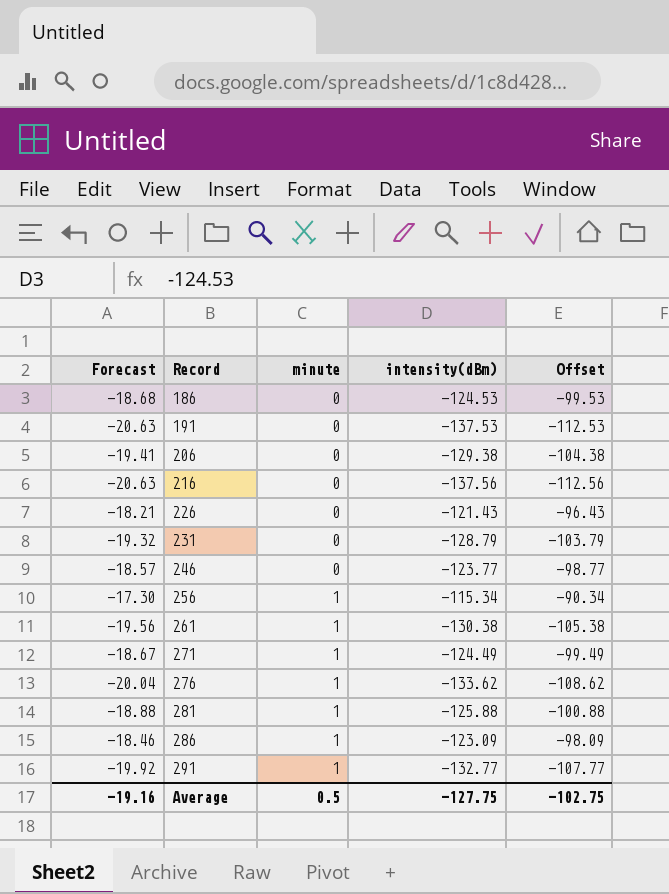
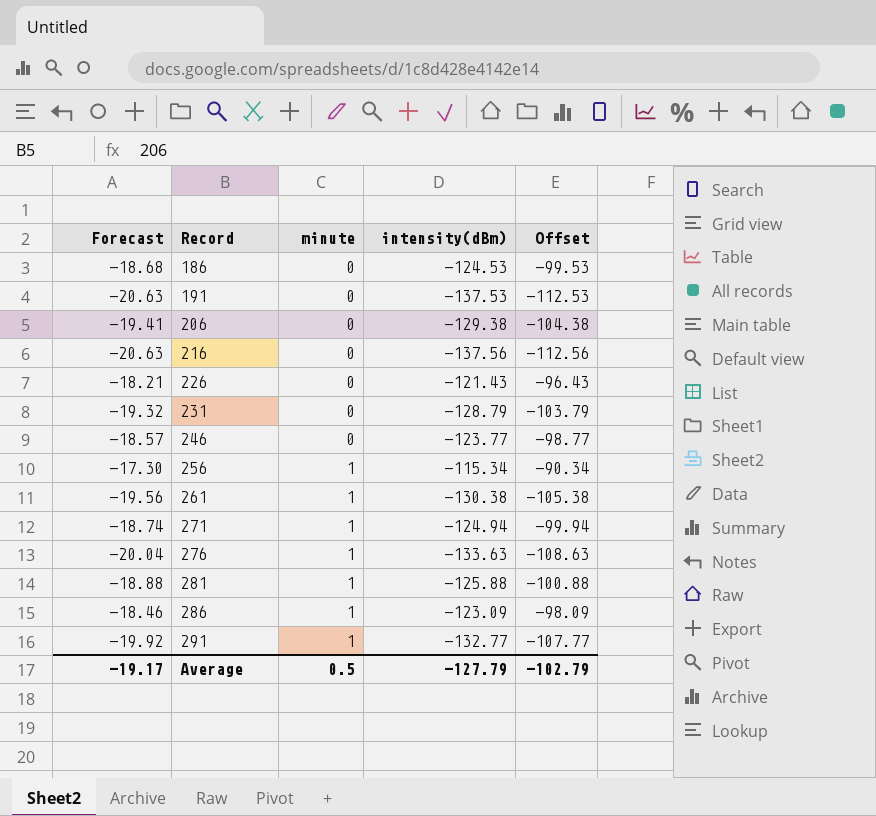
271 | Forecast: -18.67 -> -18.74
271 | intensity(dBm): -124.49 -> -124.94
271 | Offset: -99.49 -> -99.94
276 | intensity(dBm): -133.62 -> -133.63
276 | Offset: -108.62 -> -108.63
Average | Forecast: -19.16 -> -19.17
Average | intensity(dBm): -127.75 -> -127.79
Average | Offset: -102.75 -> -102.79

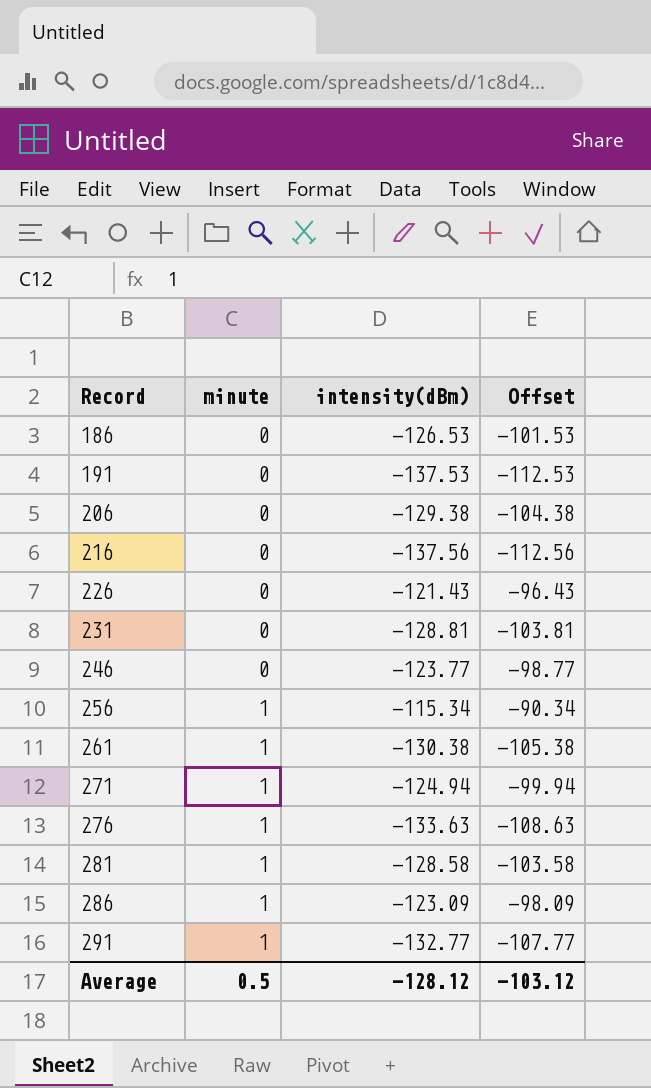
column Forecast | formula: [intensity(dBm)] * 0.15 -> none
186 | intensity(dBm): -124.53 -> -126.53
186 | Offset: -99.53 -> -101.53
231 | intensity(dBm): -128.79 -> -128.81
231 | Offset: -103.79 -> -103.81
281 | intensity(dBm): -125.88 -> -128.58
281 | Offset: -100.88 -> -103.58
Average | intensity(dBm): -127.79 -> -128.12
Average | Offset: -102.79 -> -103.12

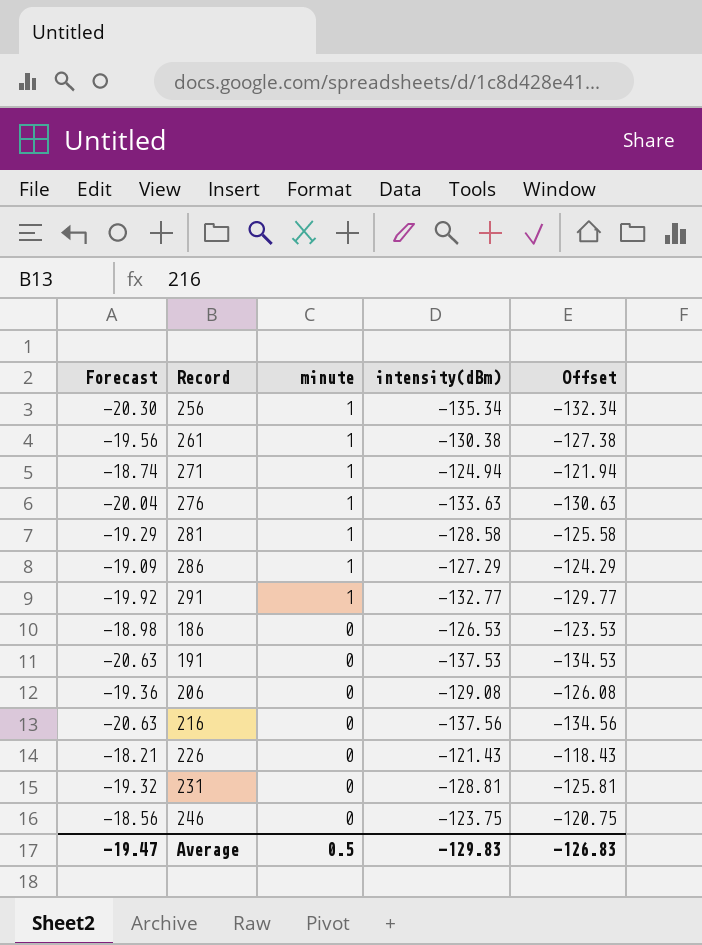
row order: Record ascending -> minute descending
column Forecast | formula: none -> [intensity(dBm)] * 0.15
column Offset | formula: [intensity(dBm)] + 25 -> [intensity(dBm)] + 3
256 | intensity(dBm): -115.34 -> -135.34
286 | intensity(dBm): -123.09 -> -127.29
206 | intensity(dBm): -129.38 -> -129.08
246 | intensity(dBm): -123.77 -> -123.75
Average | intensity(dBm): -128.12 -> -129.83
Average | Offset: -103.12 -> -126.83

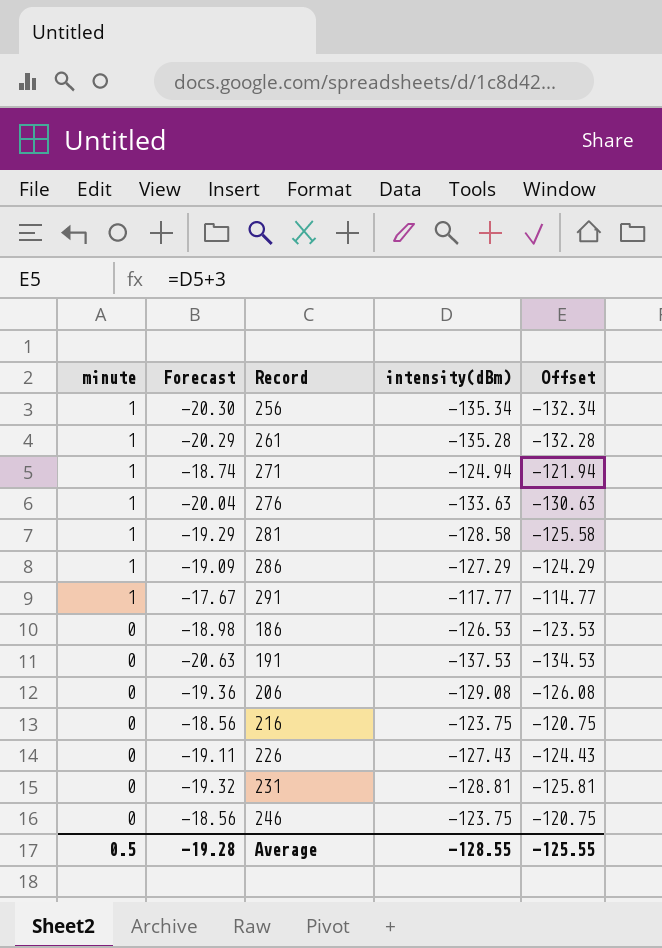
column minute | position: 3 -> 1
261 | Forecast: -19.56 -> -20.29
261 | intensity(dBm): -130.38 -> -135.28
261 | Offset: -127.38 -> -132.28
291 | Forecast: -19.92 -> -17.67
291 | intensity(dBm): -132.77 -> -117.77
291 | Offset: -129.77 -> -114.77
216 | Forecast: -20.63 -> -18.56
216 | intensity(dBm): -137.56 -> -123.75
216 | Offset: -134.56 -> -120.75
226 | Forecast: -18.21 -> -19.11
226 | intensity(dBm): -121.43 -> -127.43
226 | Offset: -118.43 -> -124.43
Average | Forecast: -19.47 -> -19.28
Average | intensity(dBm): -129.83 -> -128.55
Average | Offset: -126.83 -> -125.55

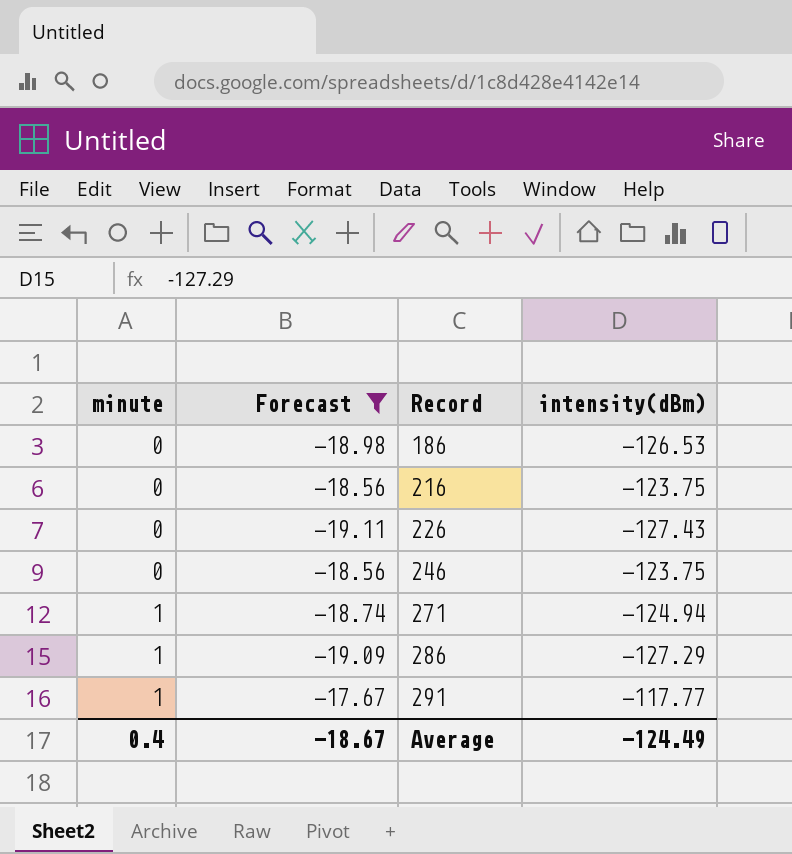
filter: none -> Forecast >= -19.11
row order: minute descending -> minute ascending
column Offset | formula: [intensity(dBm)] + 3 -> none
Average | minute: 0.5 -> 0.4
Average | Forecast: -19.28 -> -18.67
Average | intensity(dBm): -128.55 -> -124.49

